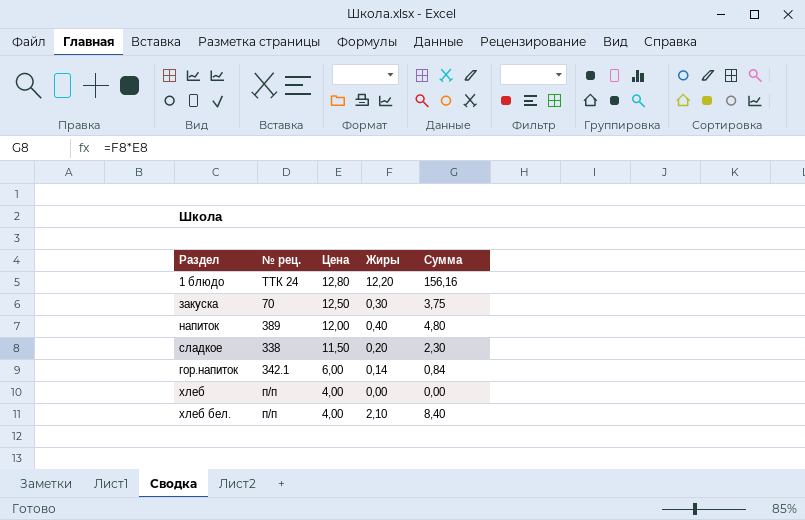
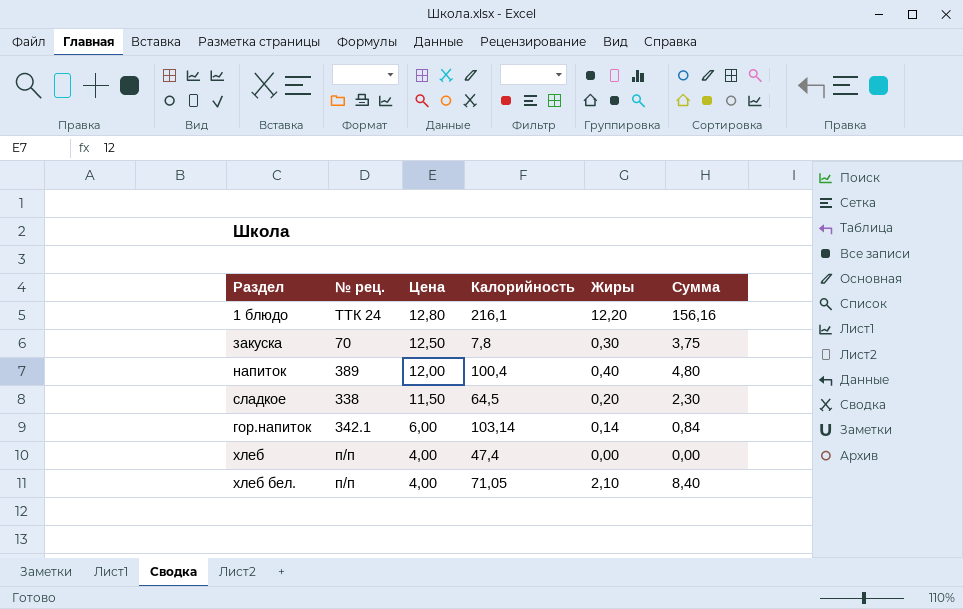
column Калорийность | position: none -> 4

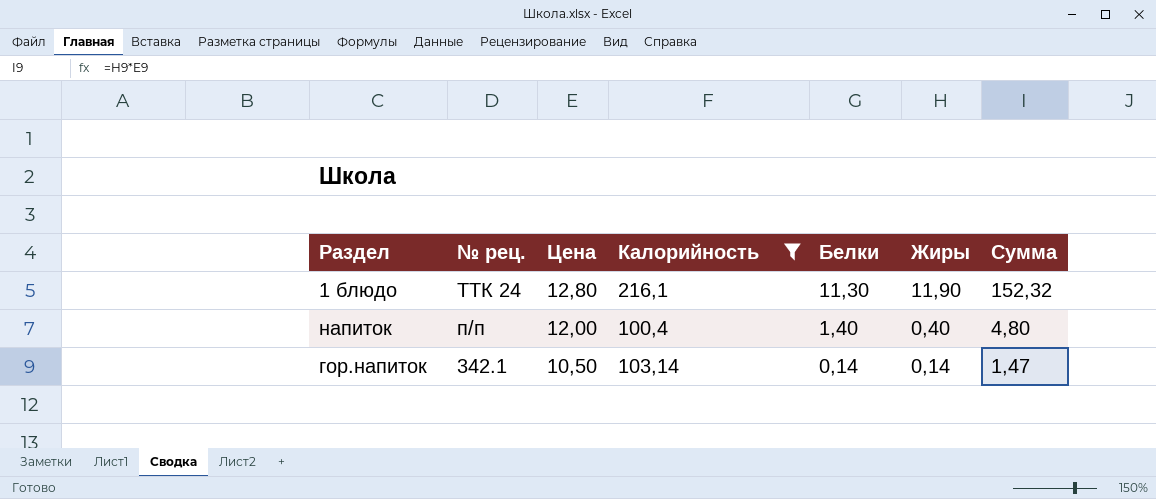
filter: none -> Калорийность >= 100,4
column Белки | position: none -> 5
1 блюдо | Жиры: 12,20 -> 11,90
1 блюдо | Сумма: 156,16 -> 152,32
напиток | № рец.: 389 -> п/п
гор.напиток | Цена: 6,00 -> 10,50
гор.напиток | Сумма: 0,84 -> 1,47

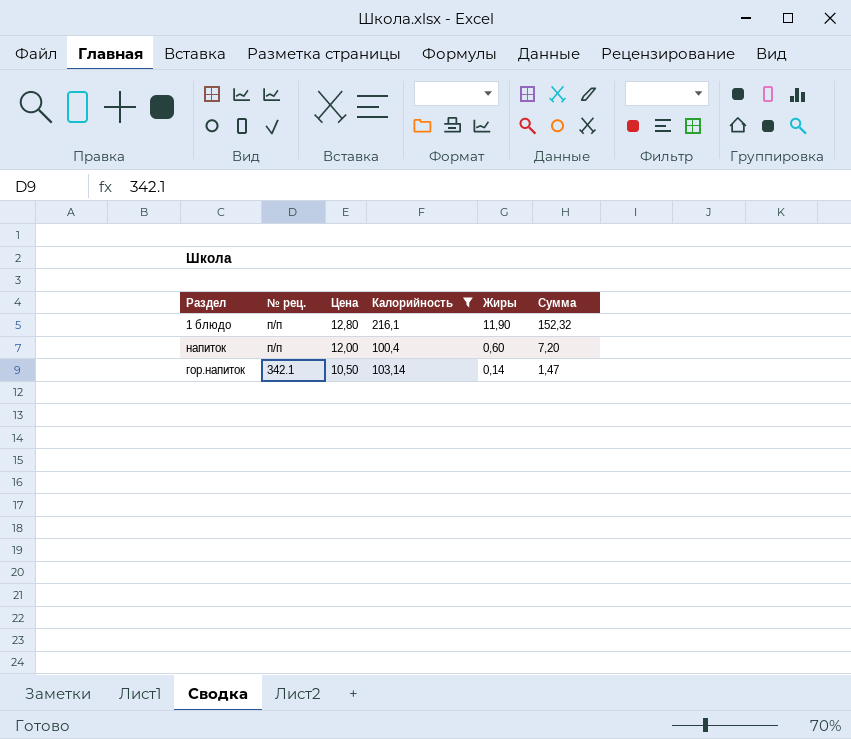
column Белки | position: 5 -> none
1 блюдо | № рец.: ТТК 24 -> п/п
напиток | Жиры: 0,40 -> 0,60
напиток | Сумма: 4,80 -> 7,20

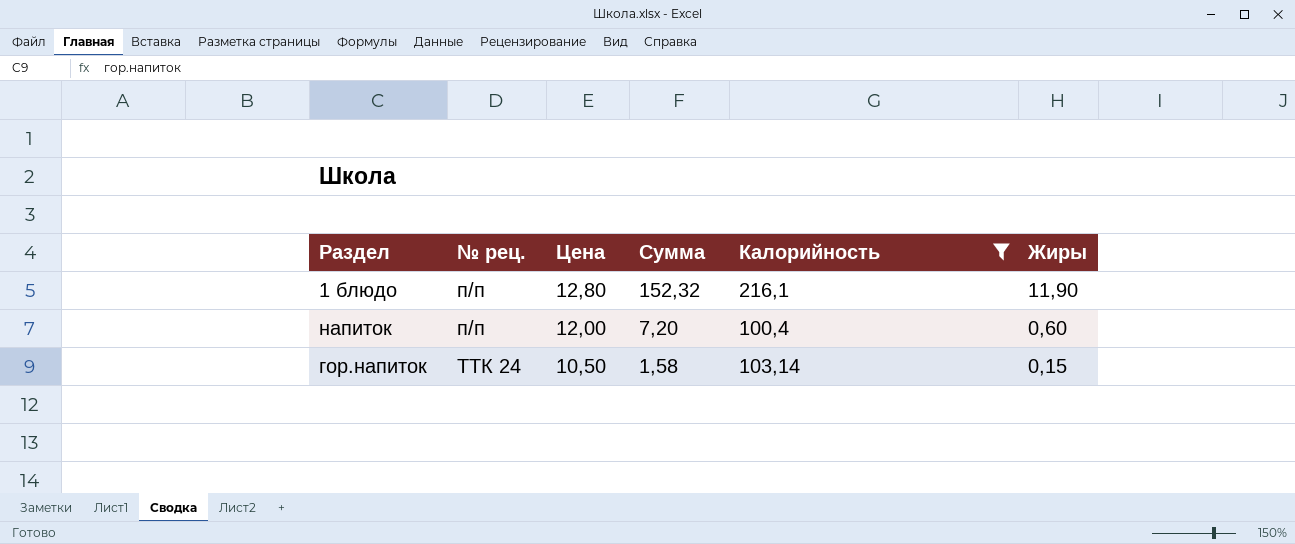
column Сумма | position: 6 -> 4
гор.напиток | № рец.: 342.1 -> ТТК 24
гор.напиток | Сумма: 1,47 -> 1,58
гор.напиток | Жиры: 0,14 -> 0,15

